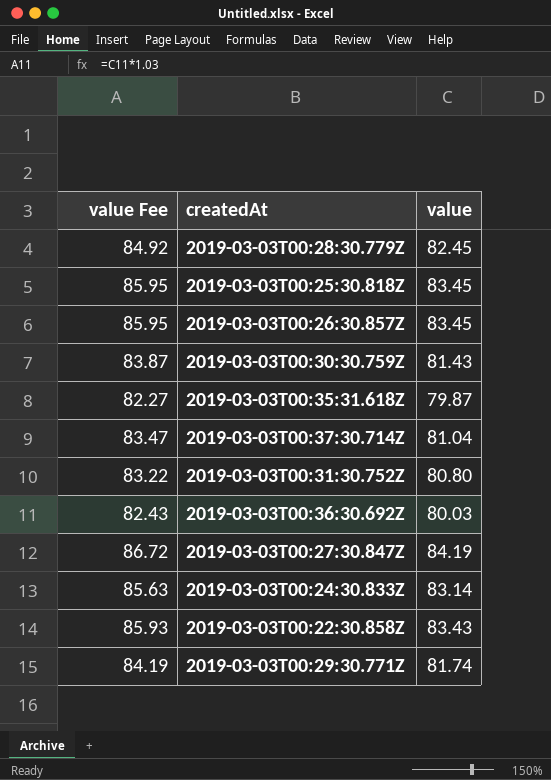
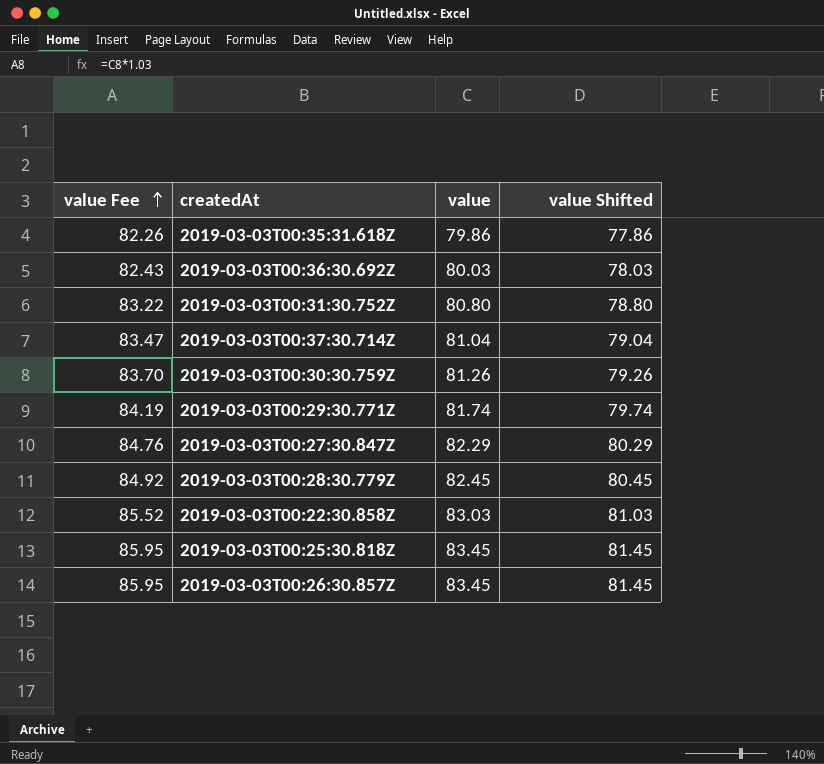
row order: none -> value Fee ascending
column value Shifted | formula: none -> [value] - 2
row 2019-03-03T00:24:30.833Z: 85.63 | 83.14 -> none
2019-03-03T00:35:31.618Z | value Fee: 82.27 -> 82.26
2019-03-03T00:35:31.618Z | value: 79.87 -> 79.86
2019-03-03T00:30:30.759Z | value Fee: 83.87 -> 83.70
2019-03-03T00:30:30.759Z | value: 81.43 -> 81.26
2019-03-03T00:27:30.847Z | value Fee: 86.72 -> 84.76
2019-03-03T00:27:30.847Z | value: 84.19 -> 82.29
2019-03-03T00:22:30.858Z | value Fee: 85.93 -> 85.52
2019-03-03T00:22:30.858Z | value: 83.43 -> 83.03

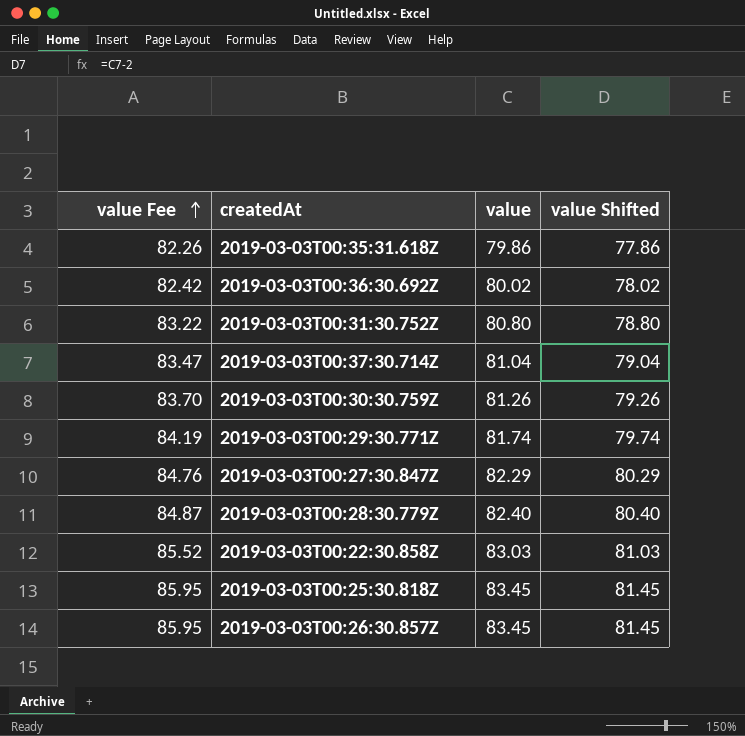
2019-03-03T00:36:30.692Z | value Fee: 82.43 -> 82.42
2019-03-03T00:36:30.692Z | value: 80.03 -> 80.02
2019-03-03T00:36:30.692Z | value Shifted: 78.03 -> 78.02
2019-03-03T00:28:30.779Z | value Fee: 84.92 -> 84.87
2019-03-03T00:28:30.779Z | value: 82.45 -> 82.40
2019-03-03T00:28:30.779Z | value Shifted: 80.45 -> 80.40

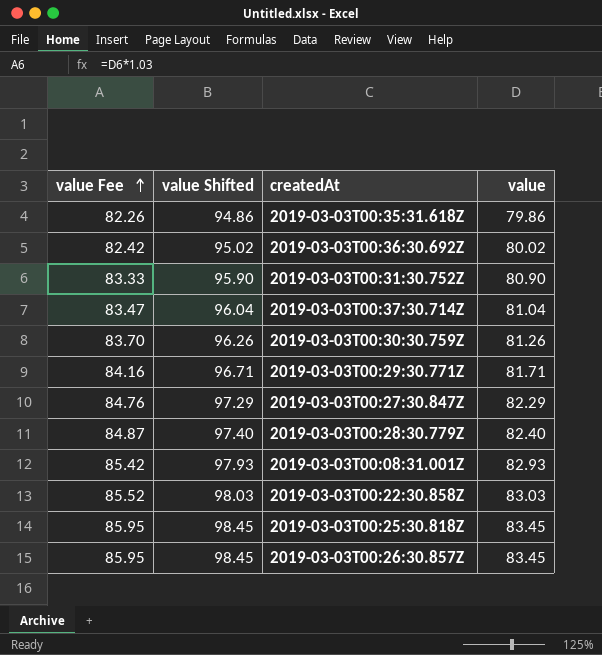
column value Shifted | formula: [value] - 2 -> [value] + 15
column value Shifted | position: 4 -> 2
2019-03-03T00:31:30.752Z | value Fee: 83.22 -> 83.33
2019-03-03T00:31:30.752Z | value: 80.80 -> 80.90
2019-03-03T00:29:30.771Z | value Fee: 84.19 -> 84.16
2019-03-03T00:29:30.771Z | value: 81.74 -> 81.71
row 2019-03-03T00:08:31.001Z: none -> 85.42 | 97.93 | 82.93

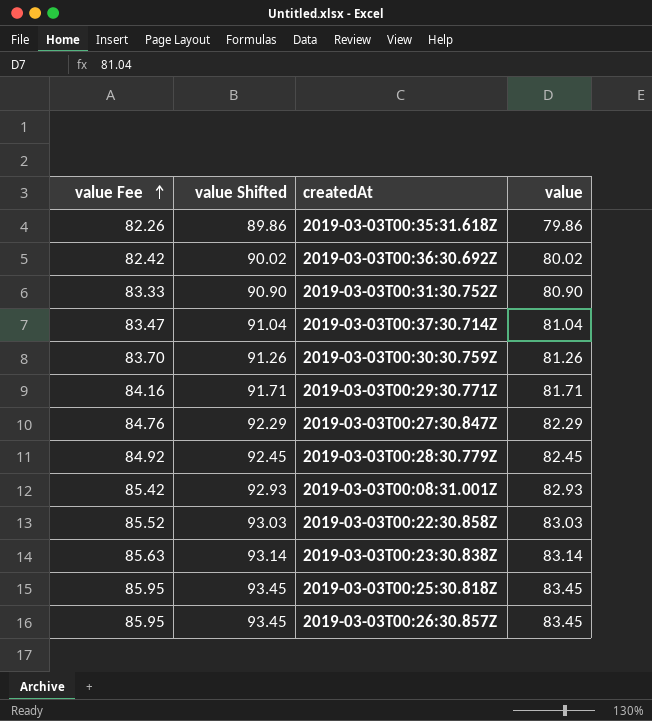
column value Shifted | formula: [value] + 15 -> [value] + 10
2019-03-03T00:28:30.779Z | value Fee: 84.87 -> 84.92
2019-03-03T00:28:30.779Z | value: 82.40 -> 82.45
row 2019-03-03T00:23:30.838Z: none -> 85.63 | 93.14 | 83.14

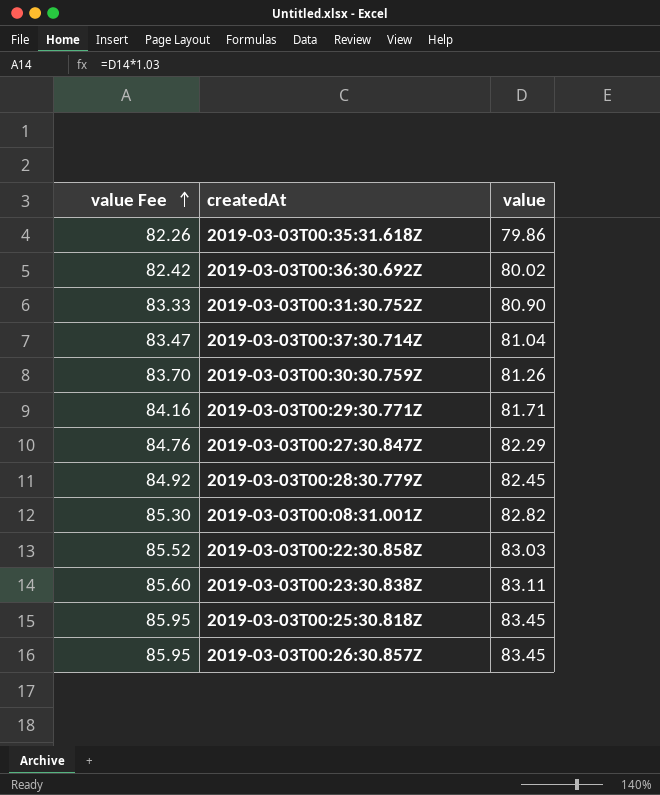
column value Shifted | formula: [value] + 10 -> none
2019-03-03T00:08:31.001Z | value Fee: 85.42 -> 85.30
2019-03-03T00:08:31.001Z | value: 82.93 -> 82.82
2019-03-03T00:23:30.838Z | value Fee: 85.63 -> 85.60
2019-03-03T00:23:30.838Z | value: 83.14 -> 83.11

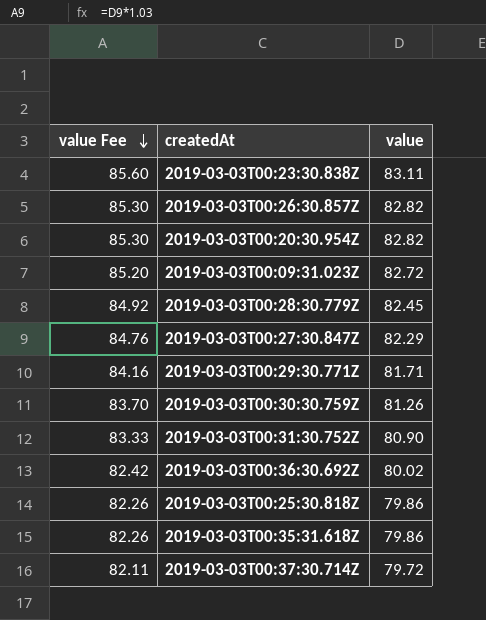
row order: value Fee ascending -> value Fee descending
row 2019-03-03T00:08:31.001Z: 85.30 | 82.82 -> none
row 2019-03-03T00:22:30.858Z: 85.52 | 83.03 -> none
2019-03-03T00:26:30.857Z | value Fee: 85.95 -> 85.30
2019-03-03T00:26:30.857Z | value: 83.45 -> 82.82
row 2019-03-03T00:20:30.954Z: none -> 85.30 | 82.82
row 2019-03-03T00:09:31.023Z: none -> 85.20 | 82.72
2019-03-03T00:25:30.818Z | value Fee: 85.95 -> 82.26
2019-03-03T00:25:30.818Z | value: 83.45 -> 79.86
2019-03-03T00:37:30.714Z | value Fee: 83.47 -> 82.11
2019-03-03T00:37:30.714Z | value: 81.04 -> 79.72

